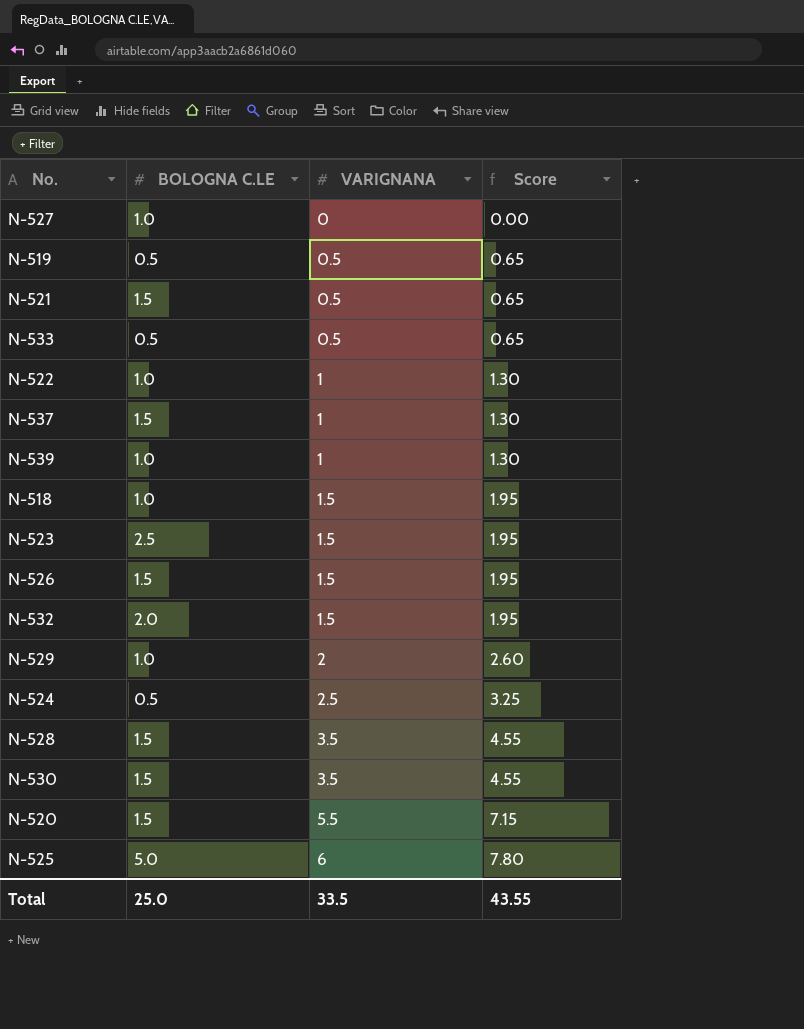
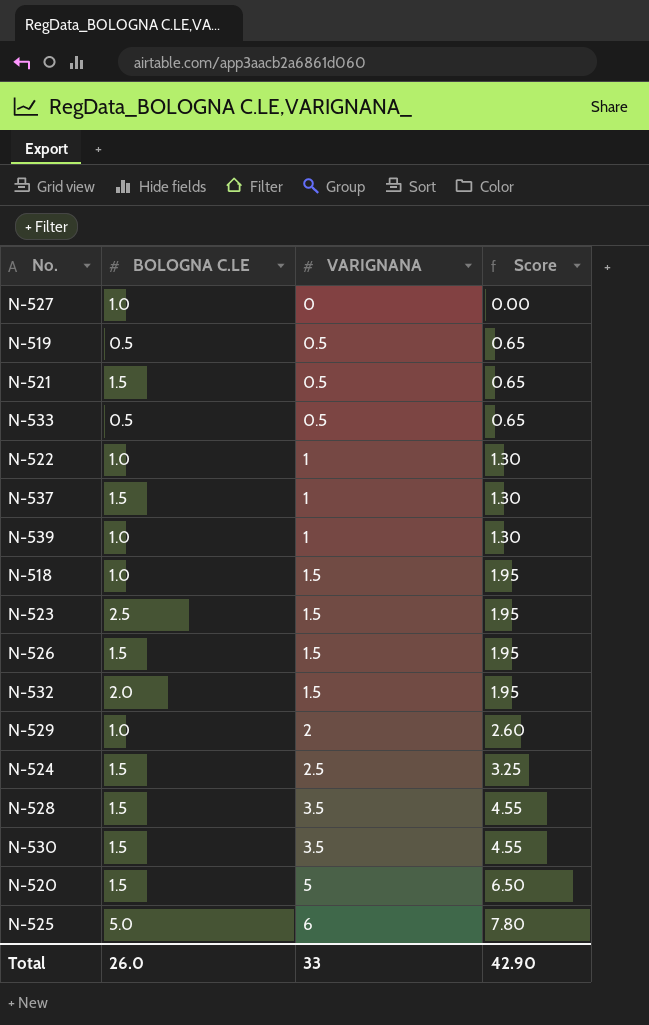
N-524 | BOLOGNA C.LE: 0.5 -> 1.5
N-520 | VARIGNANA: 5.5 -> 5
N-520 | Score: 7.15 -> 6.50
Total | BOLOGNA C.LE: 25.0 -> 26.0
Total | VARIGNANA: 33.5 -> 33
Total | Score: 43.55 -> 42.90

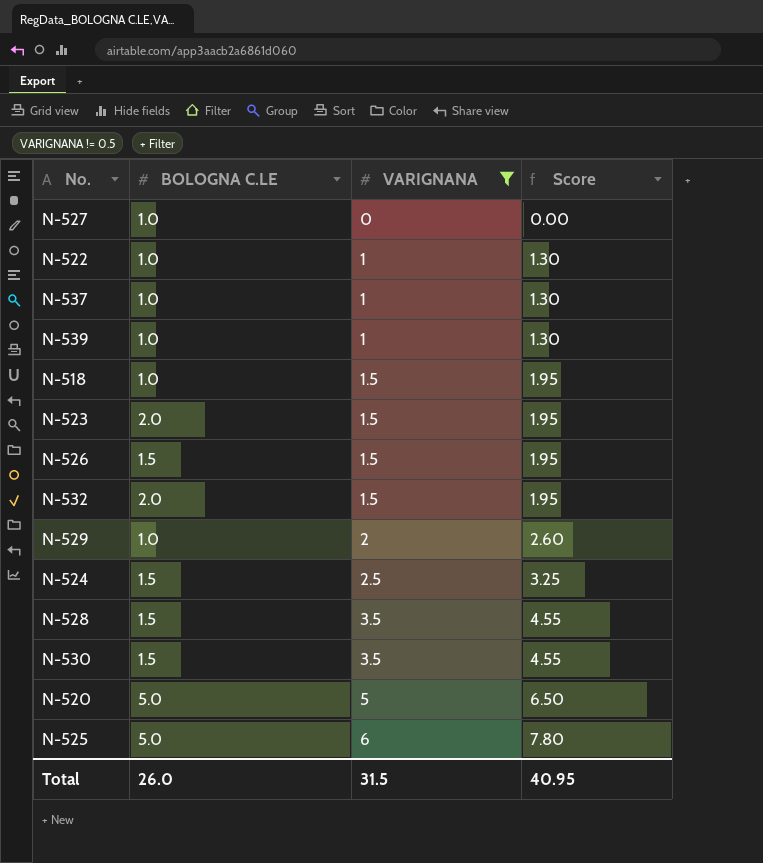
filter: none -> VARIGNANA != 0.5
N-537 | BOLOGNA C.LE: 1.5 -> 1.0
N-523 | BOLOGNA C.LE: 2.5 -> 2.0
N-520 | BOLOGNA C.LE: 1.5 -> 5.0
Total | VARIGNANA: 33 -> 31.5
Total | Score: 42.90 -> 40.95

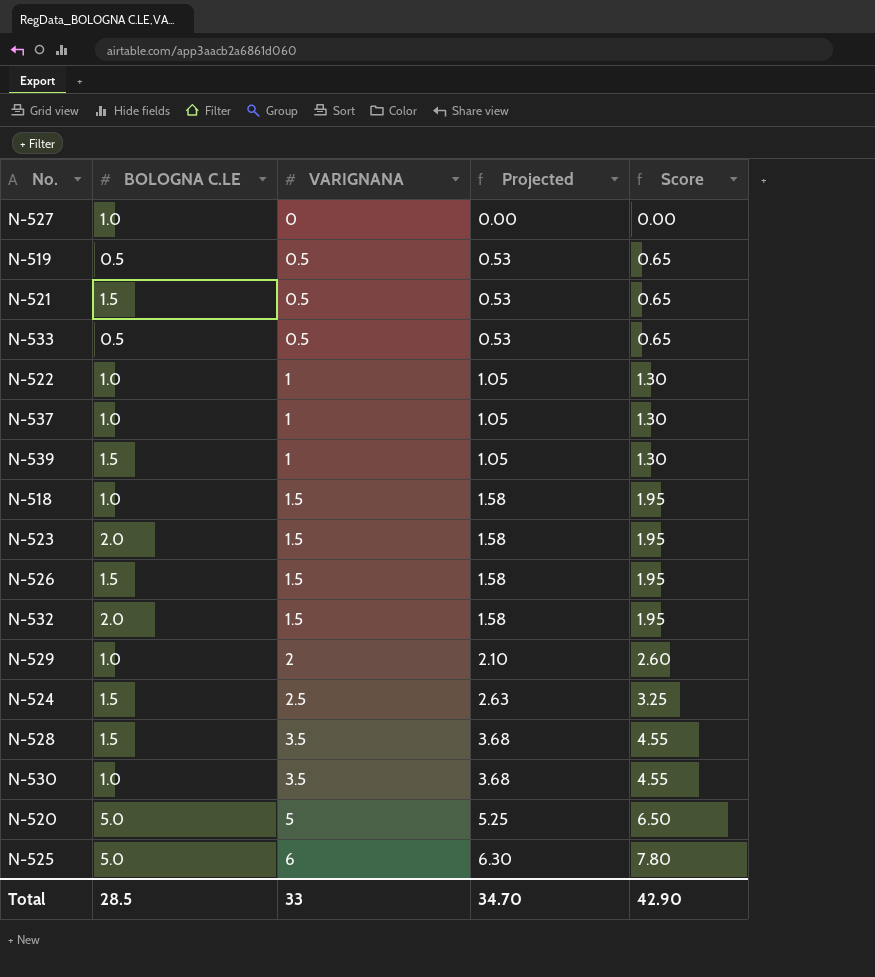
filter: VARIGNANA != 0.5 -> none
column Projected | formula: none -> [VARIGNANA] * 1.05
N-539 | BOLOGNA C.LE: 1.0 -> 1.5
N-530 | BOLOGNA C.LE: 1.5 -> 1.0
Total | BOLOGNA C.LE: 26.0 -> 28.5
Total | VARIGNANA: 31.5 -> 33
Total | Score: 40.95 -> 42.90

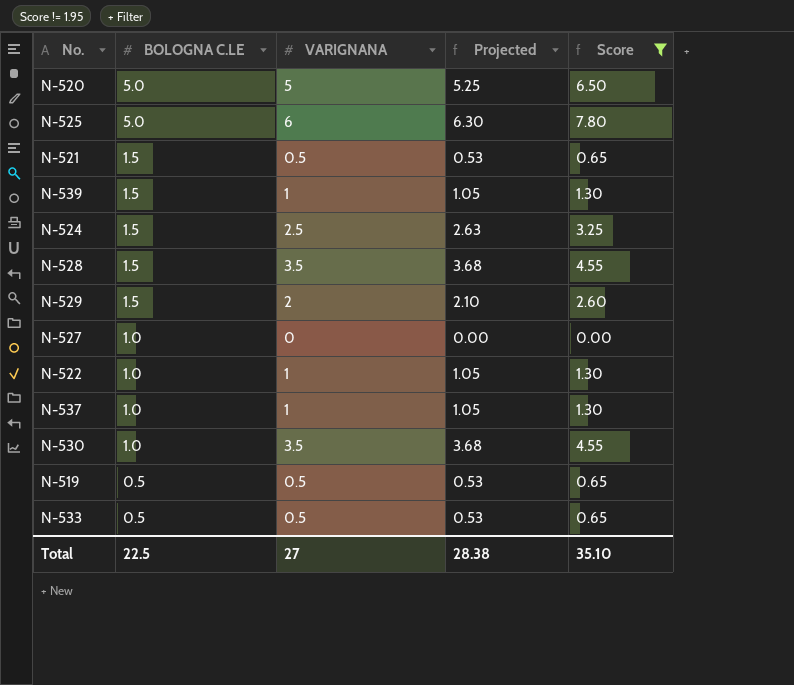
filter: none -> Score != 1.95
row order: VARIGNANA ascending -> BOLOGNA C.LE descending
N-529 | BOLOGNA C.LE: 1.0 -> 1.5
Total | BOLOGNA C.LE: 28.5 -> 22.5
Total | VARIGNANA: 33 -> 27
Total | Projected: 34.70 -> 28.38
Total | Score: 42.90 -> 35.10

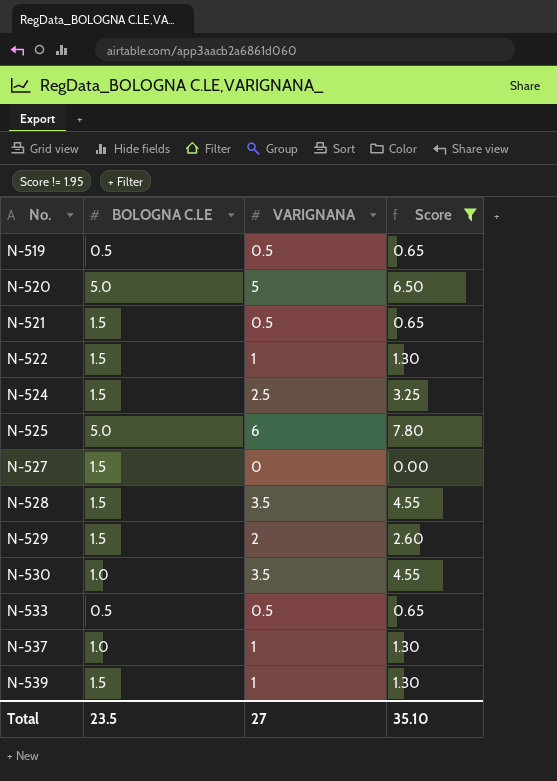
row order: BOLOGNA C.LE descending -> No. ascending
column Projected | formula: [VARIGNANA] * 1.05 -> none
N-522 | BOLOGNA C.LE: 1.0 -> 1.5
N-527 | BOLOGNA C.LE: 1.0 -> 1.5
Total | BOLOGNA C.LE: 22.5 -> 23.5

